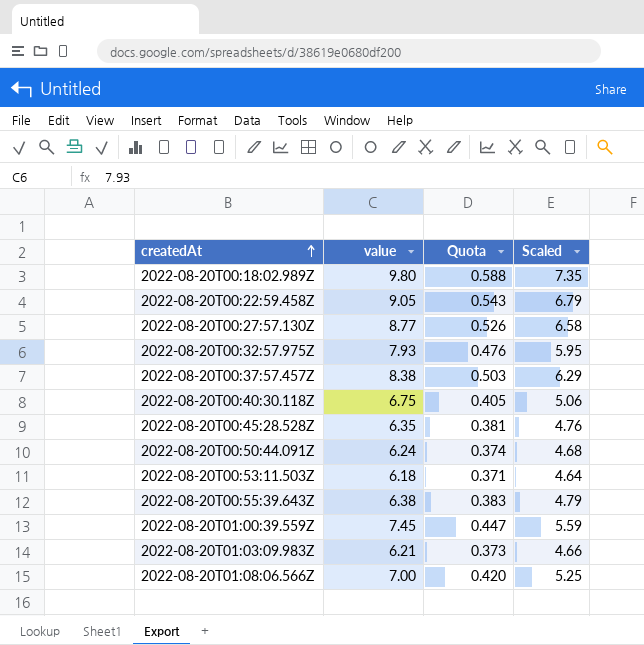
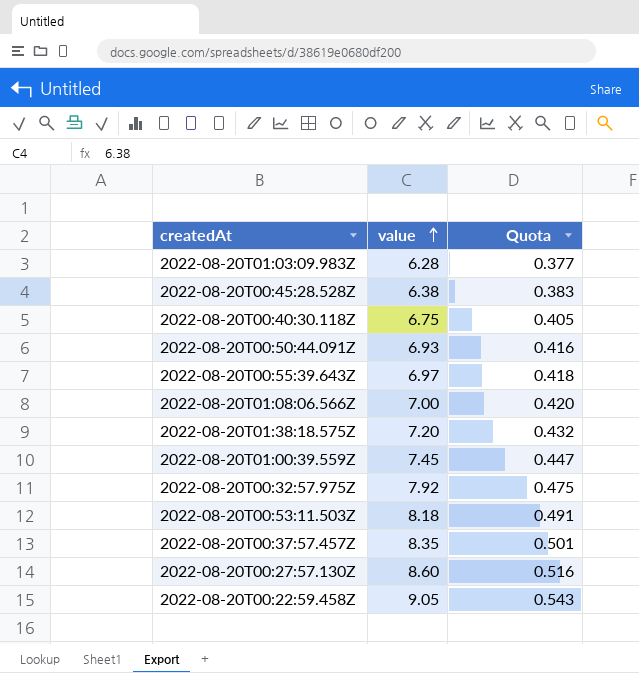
row order: createdAt ascending -> value ascending
column Scaled | formula: [value] * 0.75 -> none
row 2022-08-20T00:18:02.989Z: 9.80 | 0.588 | 7.35 -> none
2022-08-20T01:03:09.983Z | value: 6.21 -> 6.28
2022-08-20T01:03:09.983Z | Quota: 0.373 -> 0.377
2022-08-20T00:45:28.528Z | value: 6.35 -> 6.38
2022-08-20T00:45:28.528Z | Quota: 0.381 -> 0.383
2022-08-20T00:50:44.091Z | value: 6.24 -> 6.93
2022-08-20T00:50:44.091Z | Quota: 0.374 -> 0.416
2022-08-20T00:55:39.643Z | value: 6.38 -> 6.97
2022-08-20T00:55:39.643Z | Quota: 0.383 -> 0.418
row 2022-08-20T01:38:18.575Z: none -> 7.20 | 0.432
2022-08-20T00:32:57.975Z | value: 7.93 -> 7.92
2022-08-20T00:32:57.975Z | Quota: 0.476 -> 0.475
2022-08-20T00:53:11.503Z | value: 6.18 -> 8.18
2022-08-20T00:53:11.503Z | Quota: 0.371 -> 0.491
2022-08-20T00:37:57.457Z | value: 8.38 -> 8.35
2022-08-20T00:37:57.457Z | Quota: 0.503 -> 0.501
2022-08-20T00:27:57.130Z | value: 8.77 -> 8.60
2022-08-20T00:27:57.130Z | Quota: 0.526 -> 0.516

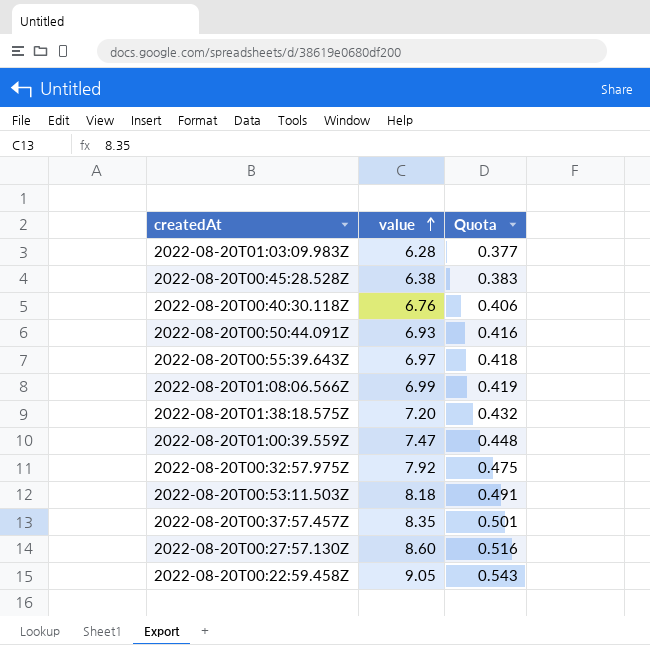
2022-08-20T00:40:30.118Z | value: 6.75 -> 6.76
2022-08-20T00:40:30.118Z | Quota: 0.405 -> 0.406
2022-08-20T01:08:06.566Z | value: 7.00 -> 6.99
2022-08-20T01:08:06.566Z | Quota: 0.420 -> 0.419
2022-08-20T01:00:39.559Z | value: 7.45 -> 7.47
2022-08-20T01:00:39.559Z | Quota: 0.447 -> 0.448

